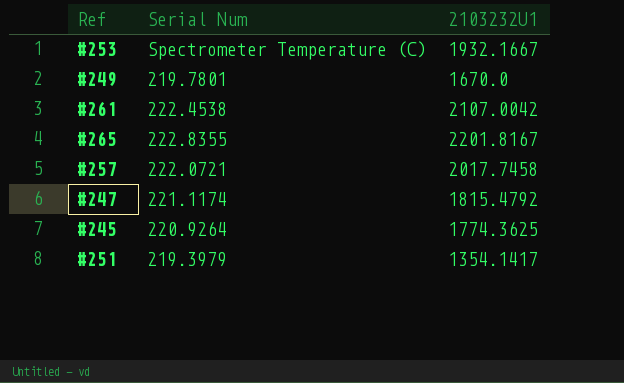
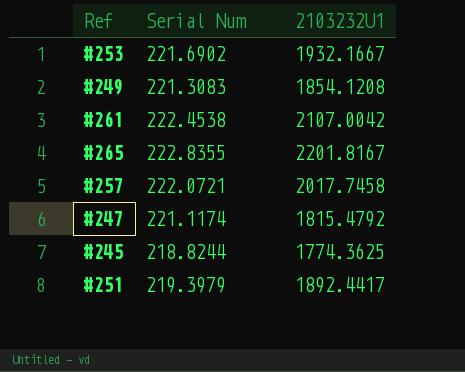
#253 | Serial Num: Spectrometer Temperature (C) -> 221.6902
#249 | Serial Num: 219.7801 -> 221.3083
#249 | 2103232U1: 1670.0 -> 1854.1208
#245 | Serial Num: 220.9264 -> 218.8244
#251 | 2103232U1: 1354.1417 -> 1892.4417

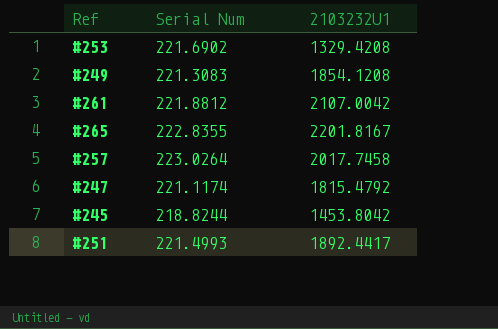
#253 | 2103232U1: 1932.1667 -> 1329.4208
#261 | Serial Num: 222.4538 -> 221.8812
#257 | Serial Num: 222.0721 -> 223.0264
#245 | 2103232U1: 1774.3625 -> 1453.8042
#251 | Serial Num: 219.3979 -> 221.4993

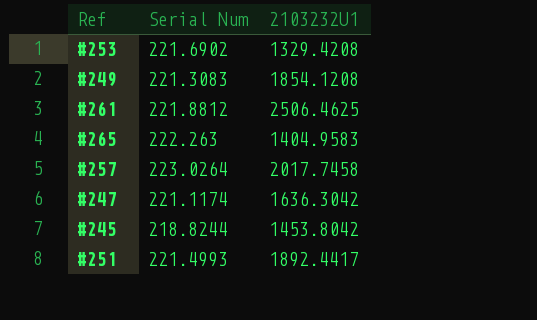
#261 | 2103232U1: 2107.0042 -> 2506.4625
#265 | Serial Num: 222.8355 -> 222.263
#265 | 2103232U1: 2201.8167 -> 1404.9583
#247 | 2103232U1: 1815.4792 -> 1636.3042

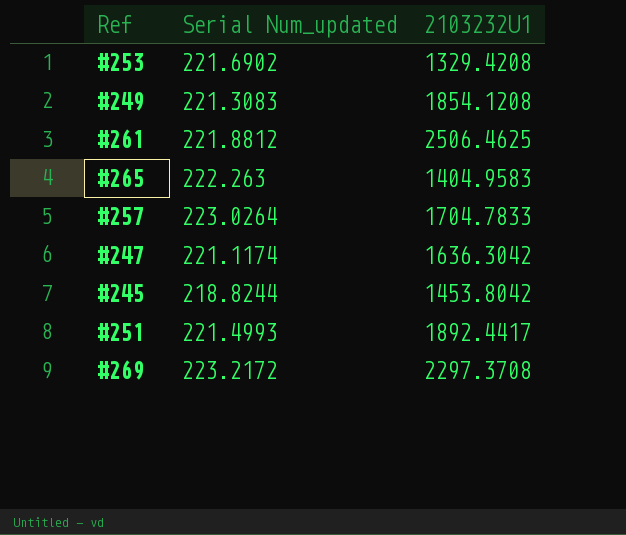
column name: Serial Num -> Serial Num_updated
#257 | 2103232U1: 2017.7458 -> 1704.7833
row #269: none -> 223.2172 | 2297.3708

